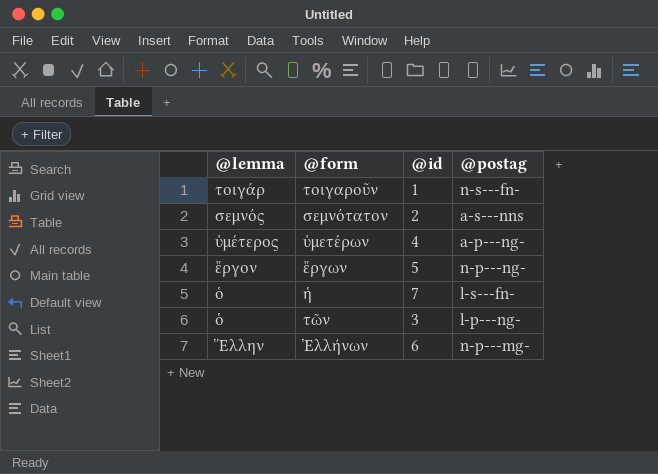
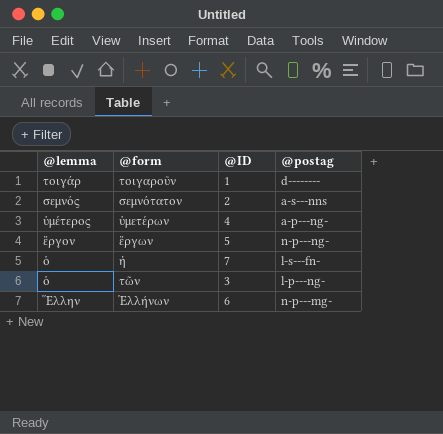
column name: @id -> @ID
τοιγαροῦν | @postag: n-s---fn- -> d--------

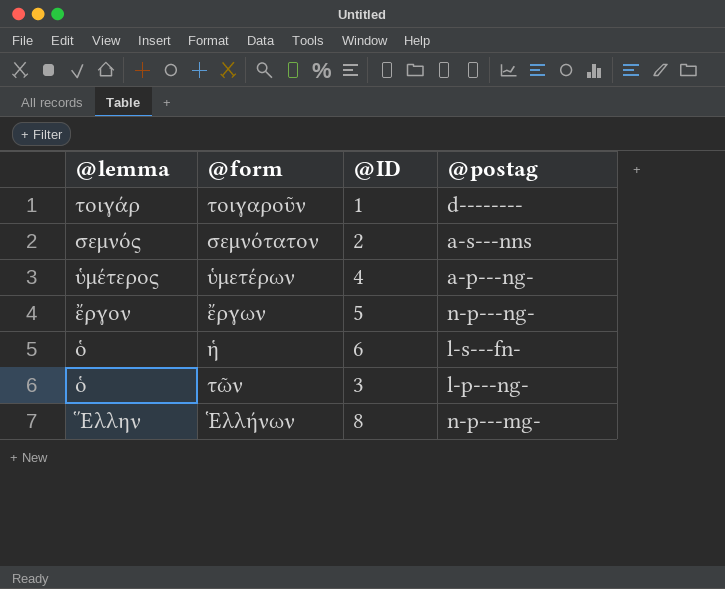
ἡ | @ID: 7 -> 6
Ἑλλήνων | @ID: 6 -> 8

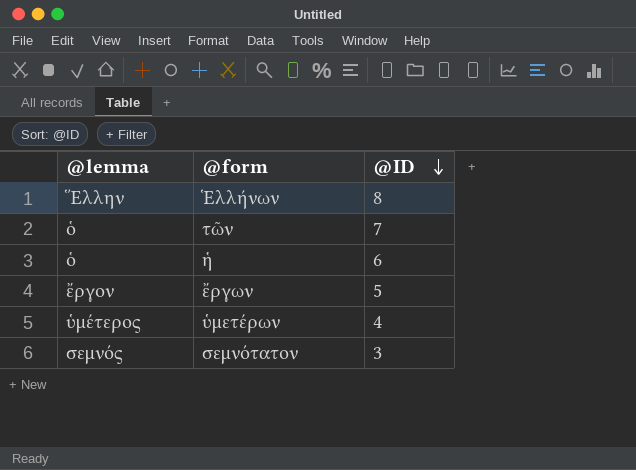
row order: none -> @ID descending
column @postag | position: 4 -> none
row τοιγαροῦν: τοιγάρ | 1 | d-------- -> none
τῶν | @ID: 3 -> 7
σεμνότατον | @ID: 2 -> 3

